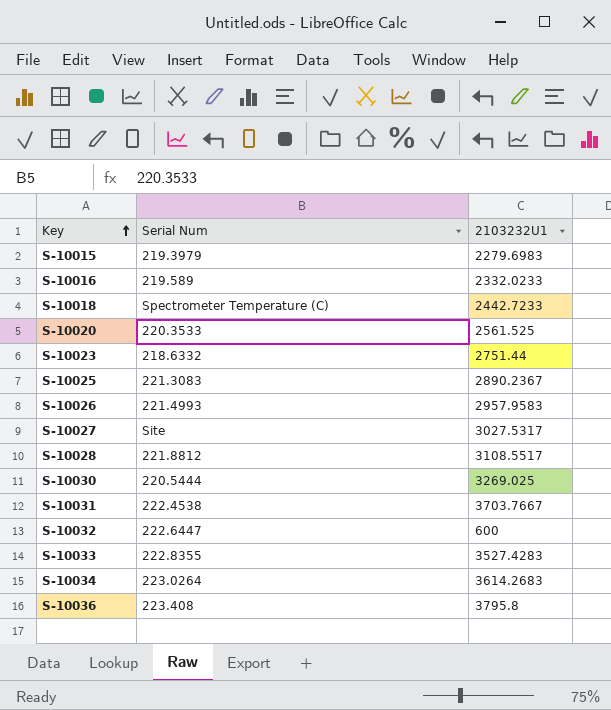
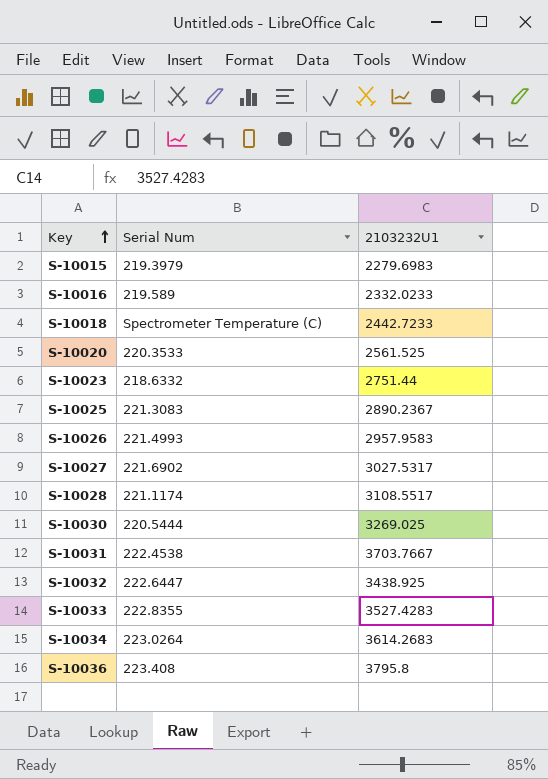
S-10027 | Serial Num: Site -> 221.6902
S-10028 | Serial Num: 221.8812 -> 221.1174
S-10032 | 2103232U1: 600 -> 3438.925

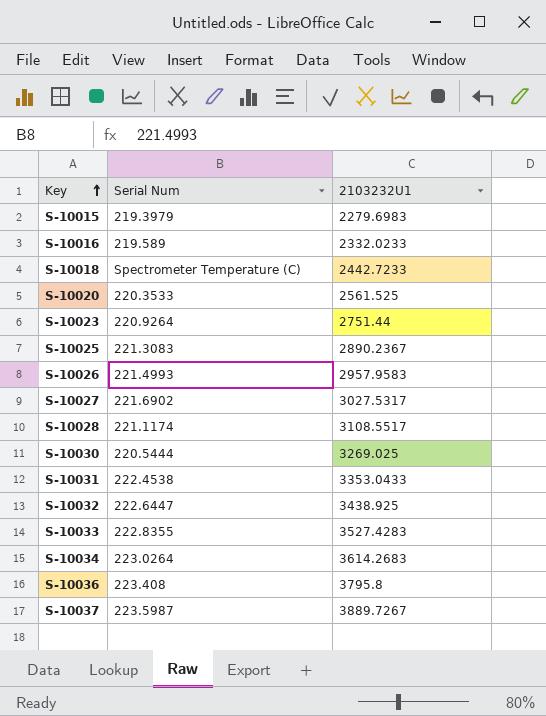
S-10023 | Serial Num: 218.6332 -> 220.9264
S-10031 | 2103232U1: 3703.7667 -> 3353.0433
row S-10037: none -> 223.5987 | 3889.7267

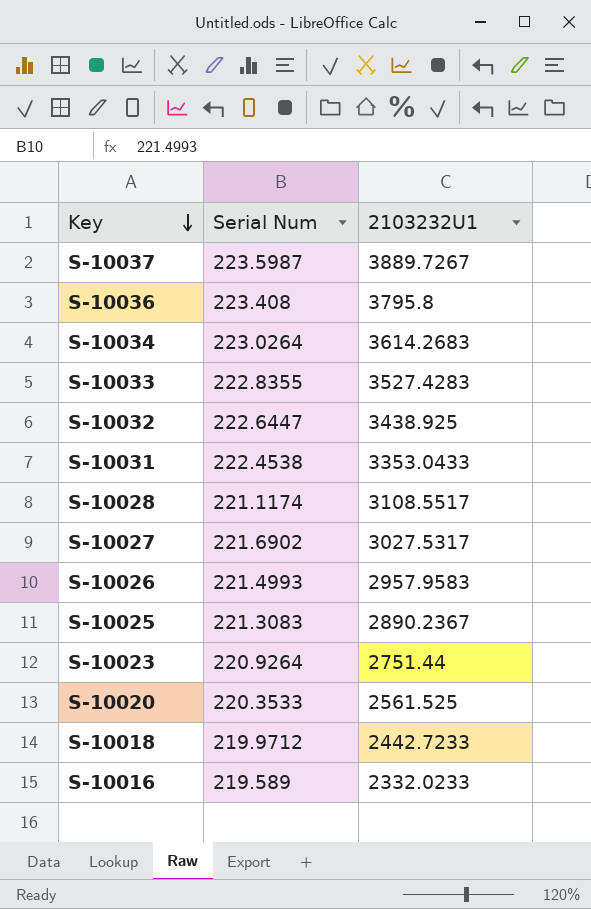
row order: Key ascending -> Key descending
row S-10015: 219.3979 | 2279.6983 -> none
row S-10030: 220.5444 | 3269.025 -> none
S-10018 | Serial Num: Spectrometer Temperature (C) -> 219.9712

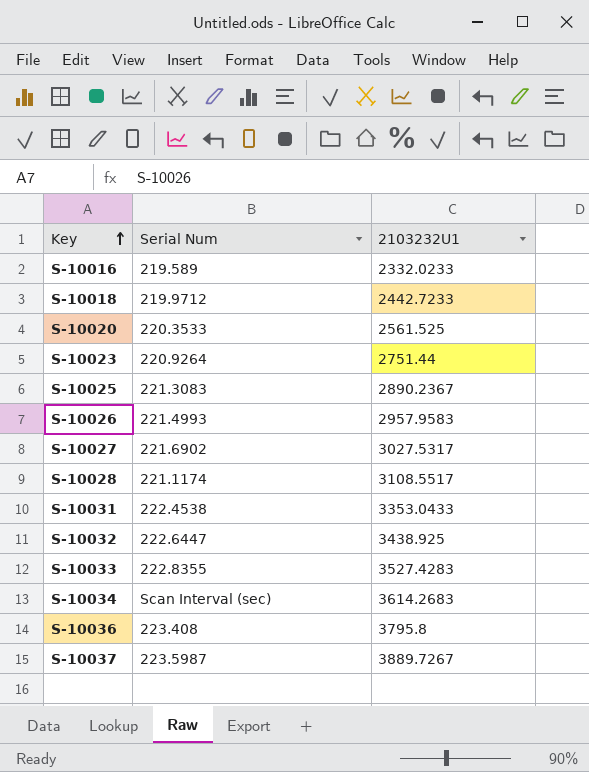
row order: Key descending -> Key ascending
S-10034 | Serial Num: 223.0264 -> Scan Interval (sec)

